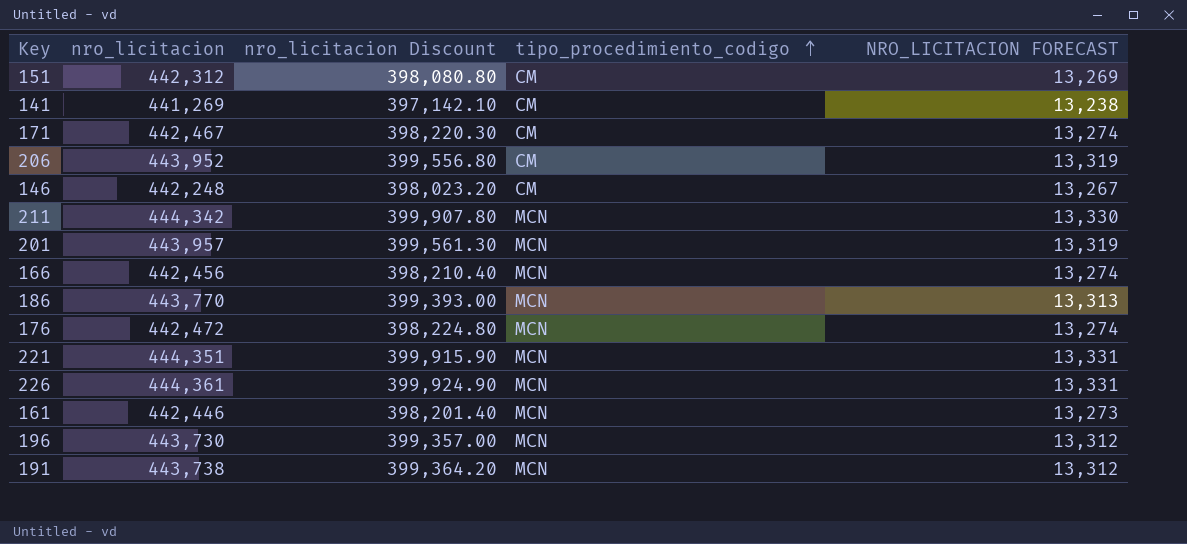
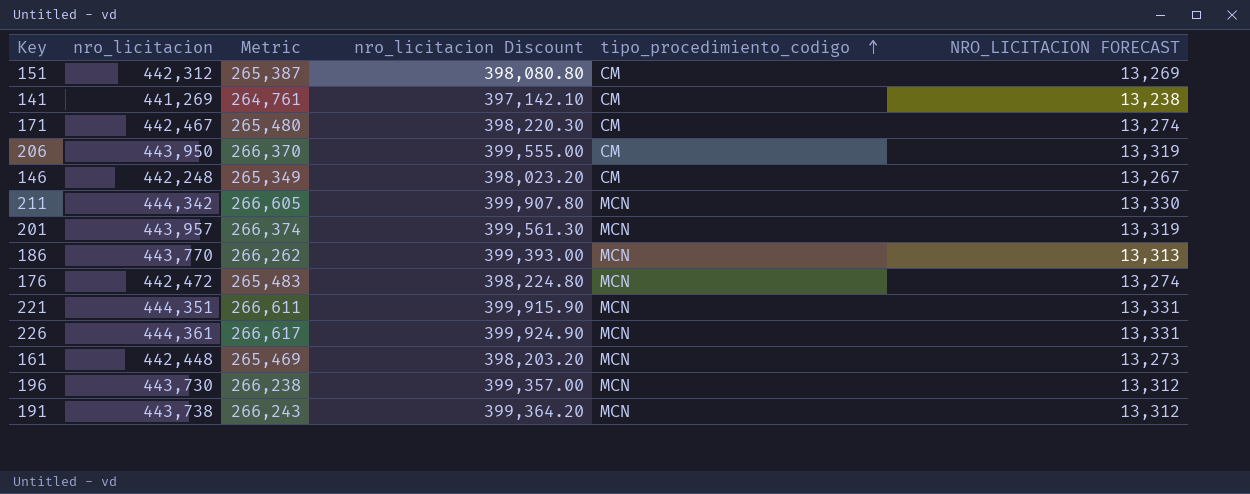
column Metric | formula: none -> [nro_licitacion] * 0.6
row 166: 442,456 | 398,210.40 | MCN | 13,274 -> none
206 | nro_licitacion: 443,952 -> 443,950
206 | nro_licitacion Discount: 399,556.80 -> 399,555.00
161 | nro_licitacion: 442,446 -> 442,448
161 | nro_licitacion Discount: 398,201.40 -> 398,203.20

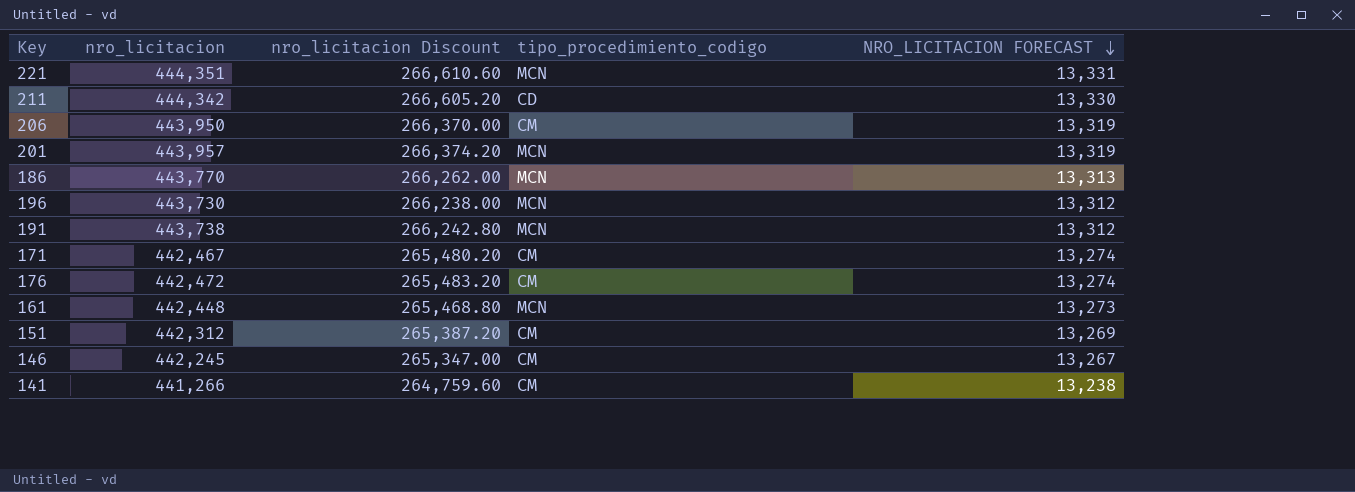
row order: tipo_procedimiento_codigo ascending -> NRO_LICITACION FORECAST descending
column Metric | formula: [nro_licitacion] * 0.6 -> none
column nro_licitacion Discount | formula: [nro_licitacion] * 0.9 -> [nro_licitacion] * 0.6
row 226: 444,361 | 266,617 | 399,924.90 | MCN | 13,331 -> none
211 | tipo_procedimiento_codigo: MCN -> CD
176 | tipo_procedimiento_codigo: MCN -> CM
146 | nro_licitacion: 442,248 -> 442,245
141 | nro_licitacion: 441,269 -> 441,266

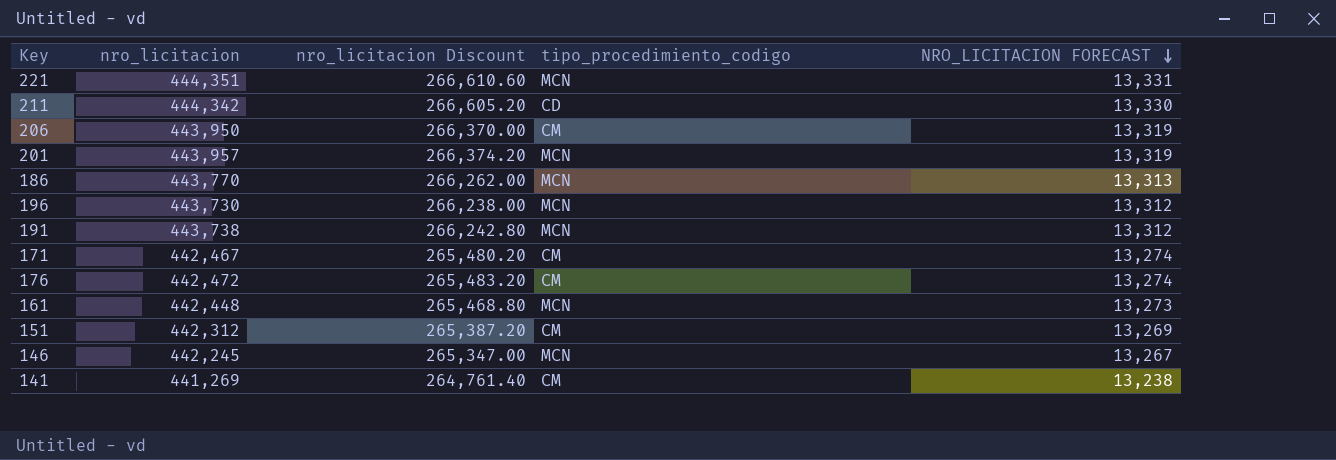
146 | tipo_procedimiento_codigo: CM -> MCN
141 | nro_licitacion: 441,266 -> 441,269
141 | nro_licitacion Discount: 264,759.60 -> 264,761.40

